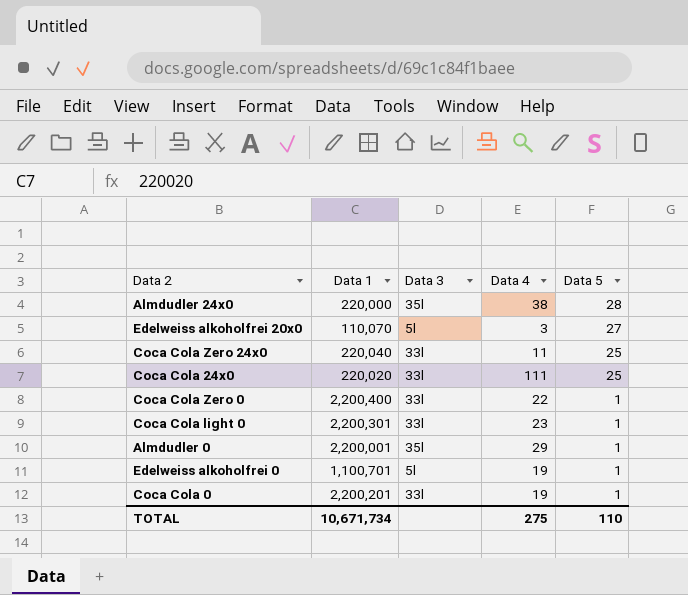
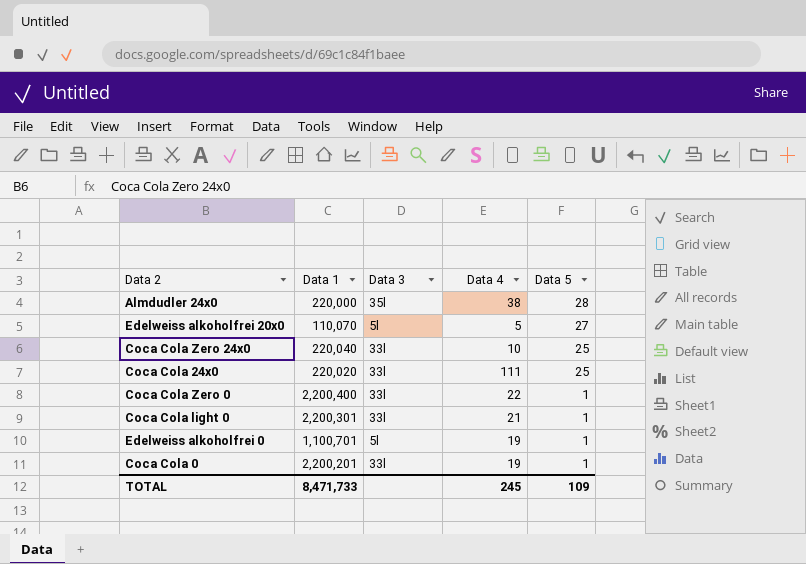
row Almdudler 0: 2,200,001 | 35l | 29 | 1 -> none
Edelweiss alkoholfrei 20x0 | Data 4: 3 -> 5
Coca Cola Zero 24x0 | Data 4: 11 -> 10
Coca Cola light 0 | Data 4: 23 -> 21
TOTAL | Data 1: 10,671,734 -> 8,471,733
TOTAL | Data 4: 275 -> 245
TOTAL | Data 5: 110 -> 109

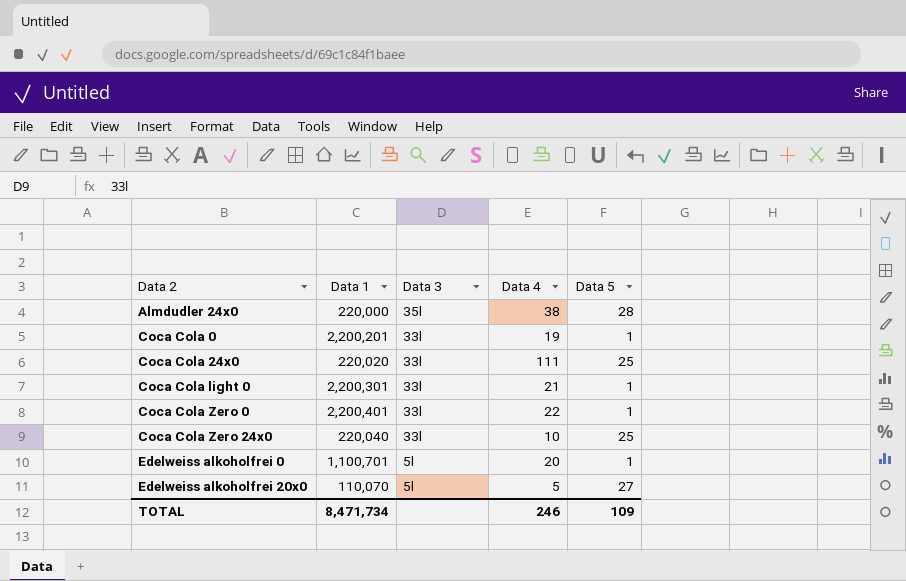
row order: Data 5 descending -> Data 2 ascending
Coca Cola Zero 0 | Data 1: 2,200,400 -> 2,200,401
Edelweiss alkoholfrei 0 | Data 4: 19 -> 20
TOTAL | Data 1: 8,471,733 -> 8,471,734
TOTAL | Data 4: 245 -> 246

